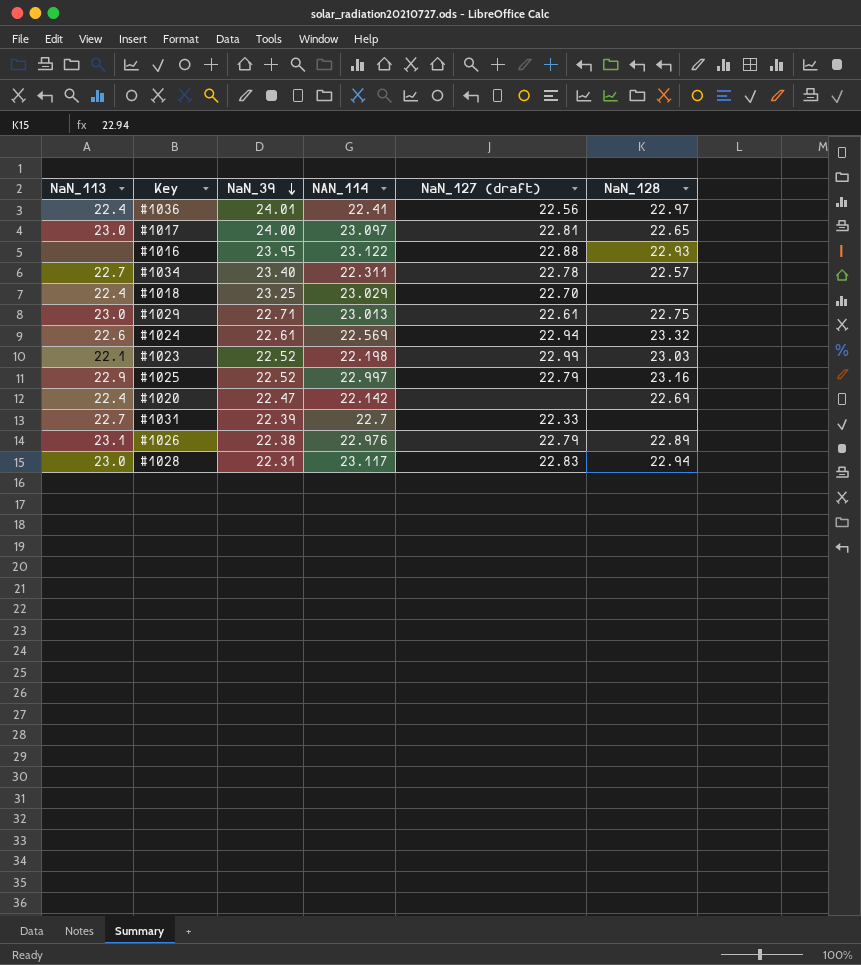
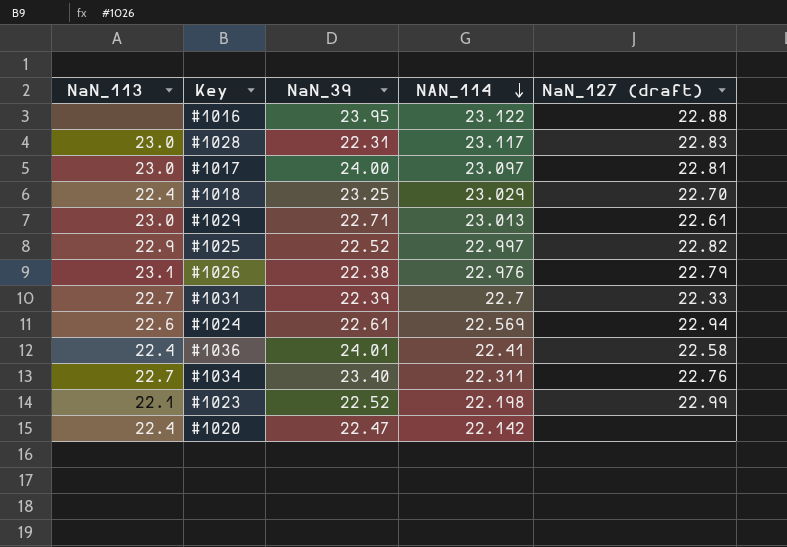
row order: NaN_39 descending -> NAN_114 descending
column NaN_128 | position: 6 -> none
#1025 | NaN_127 (draft): 22.79 -> 22.82
#1036 | NaN_127 (draft): 22.56 -> 22.58
#1034 | NaN_127 (draft): 22.78 -> 22.76

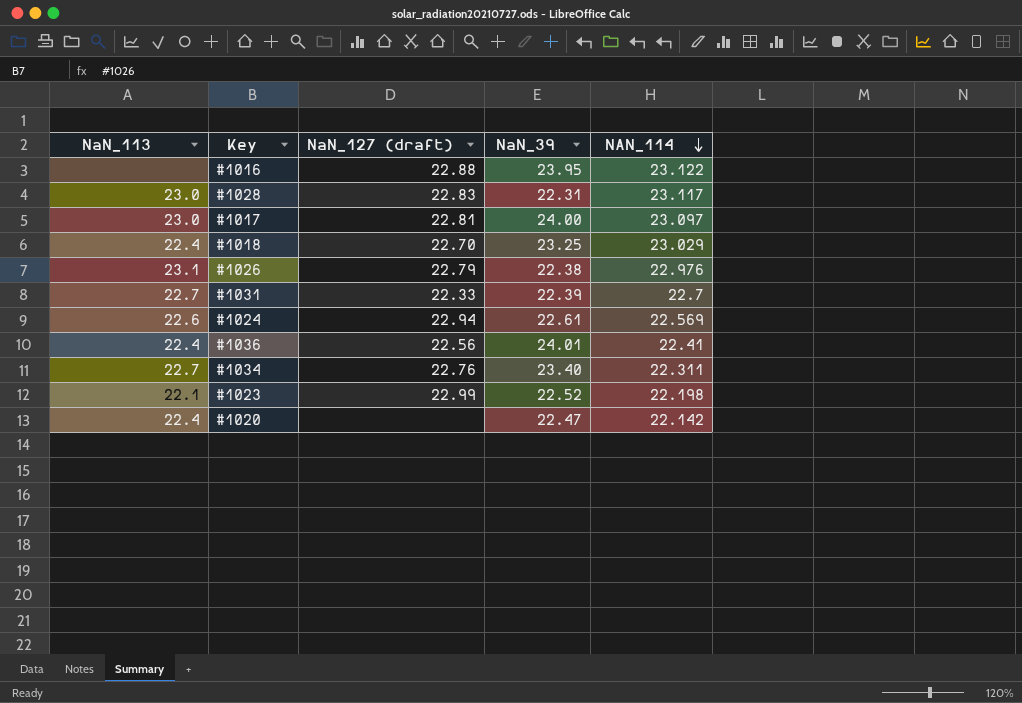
column NaN_127 (draft) | position: 5 -> 3
row #1029: 23.0 | 22.71 | 23.013 | 22.61 -> none
row #1025: 22.9 | 22.52 | 22.997 | 22.82 -> none
#1036 | NaN_127 (draft): 22.58 -> 22.56

